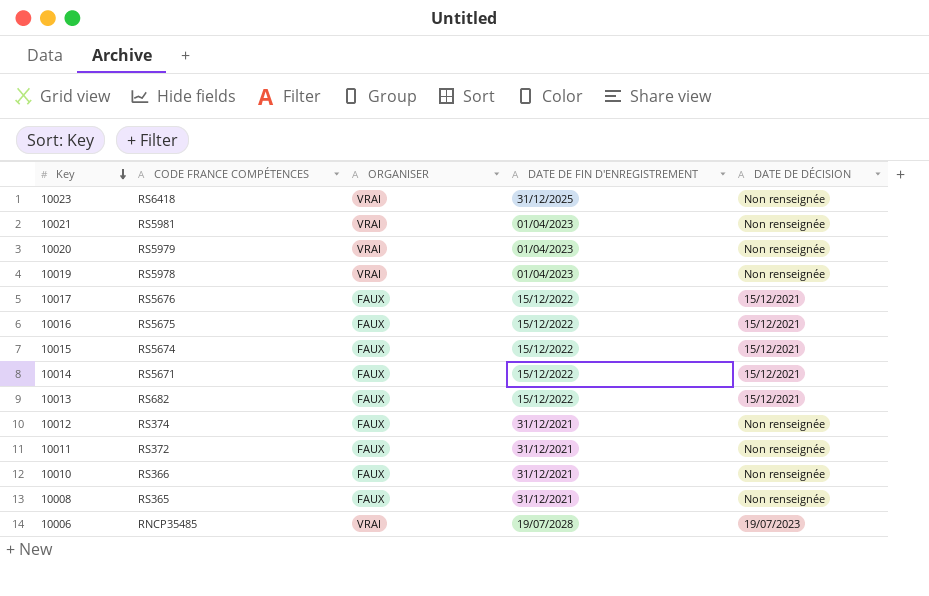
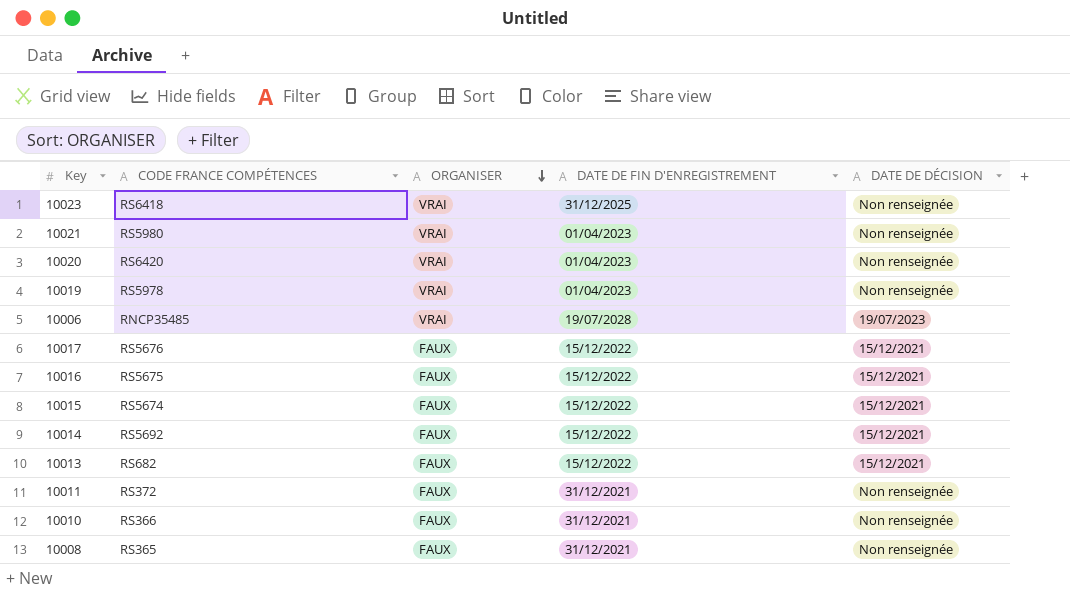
row order: Key descending -> ORGANISER descending
row 10012: RS374 | FAUX | 31/12/2021 | Non renseignée -> none
10021 | CODE FRANCE COMPÉTENCES: RS5981 -> RS5980
10020 | CODE FRANCE COMPÉTENCES: RS5979 -> RS6420
10014 | CODE FRANCE COMPÉTENCES: RS5671 -> RS5692

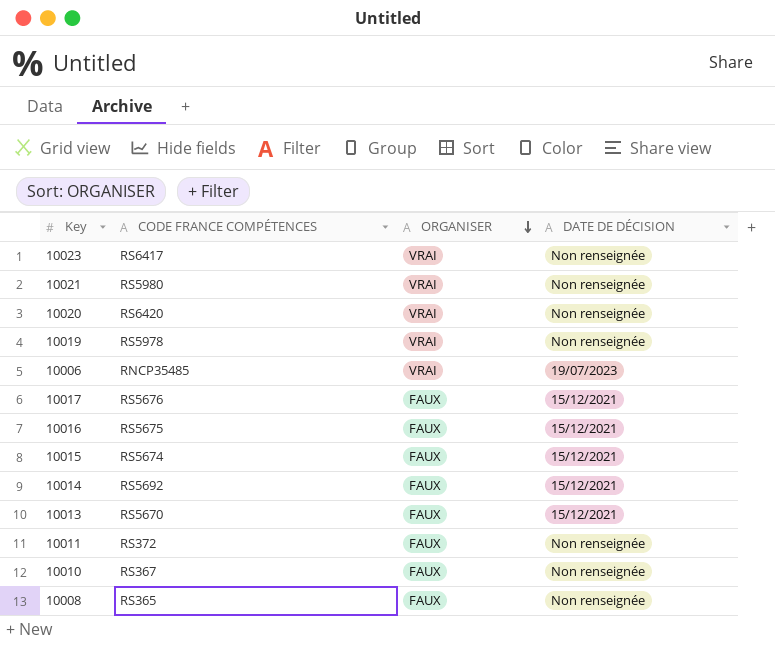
column DATE DE FIN D'ENREGISTREMENT | position: 4 -> none
10023 | CODE FRANCE COMPÉTENCES: RS6418 -> RS6417
10013 | CODE FRANCE COMPÉTENCES: RS682 -> RS5670
10010 | CODE FRANCE COMPÉTENCES: RS366 -> RS367

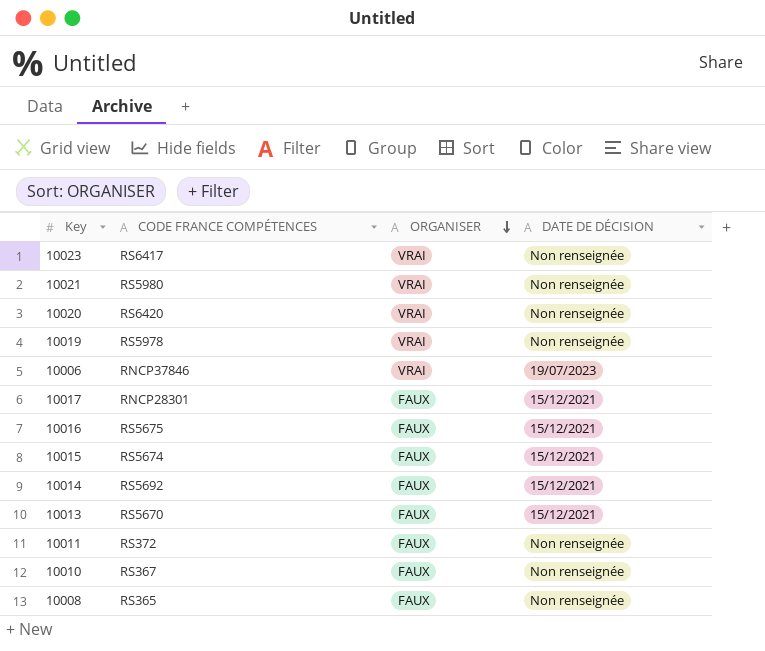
10006 | CODE FRANCE COMPÉTENCES: RNCP35485 -> RNCP37846
10017 | CODE FRANCE COMPÉTENCES: RS5676 -> RNCP28301

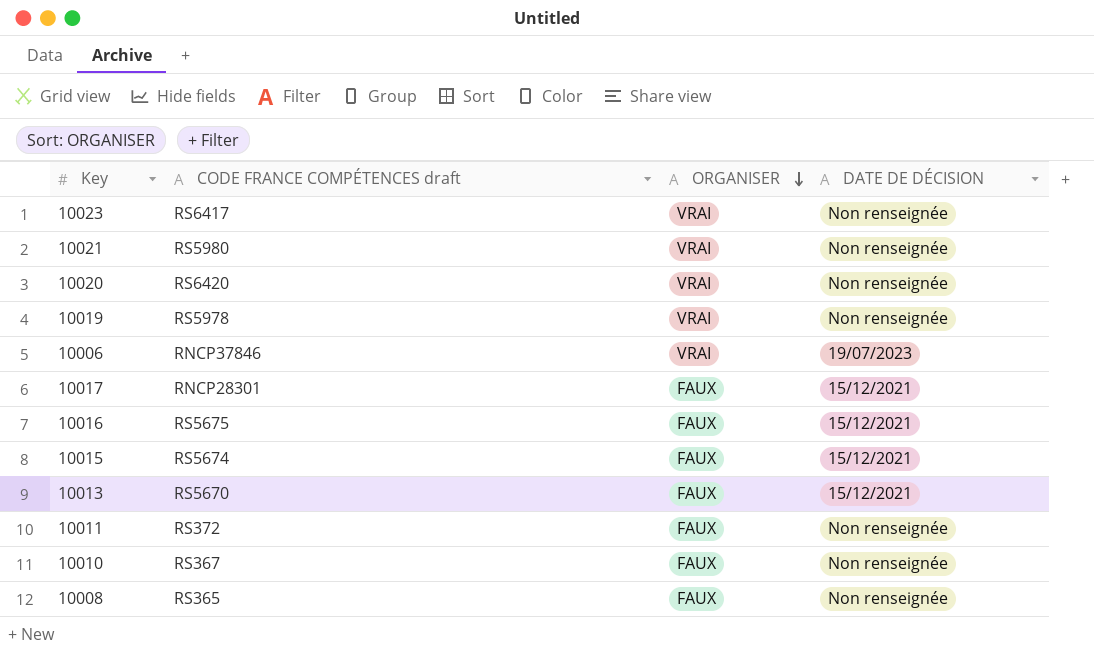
column name: CODE FRANCE COMPÉTENCES -> CODE FRANCE COMPÉTENCES draft
row 10014: RS5692 | FAUX | 15/12/2021 -> none

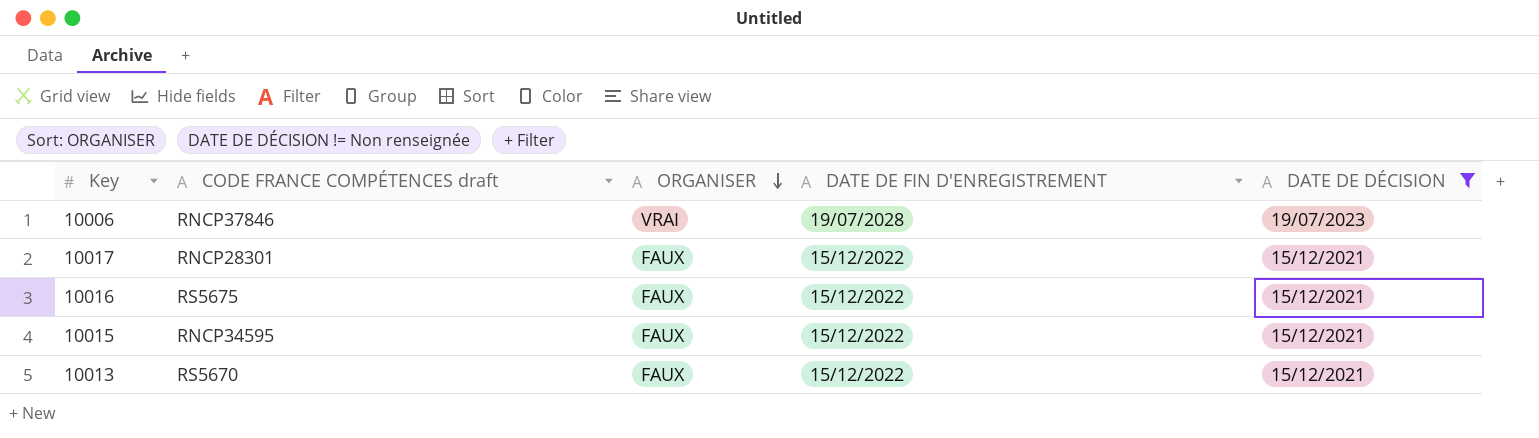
filter: none -> DATE DE DÉCISION != Non renseignée
column DATE DE FIN D'ENREGISTREMENT | position: none -> 4
10015 | CODE FRANCE COMPÉTENCES draft: RS5674 -> RNCP34595

